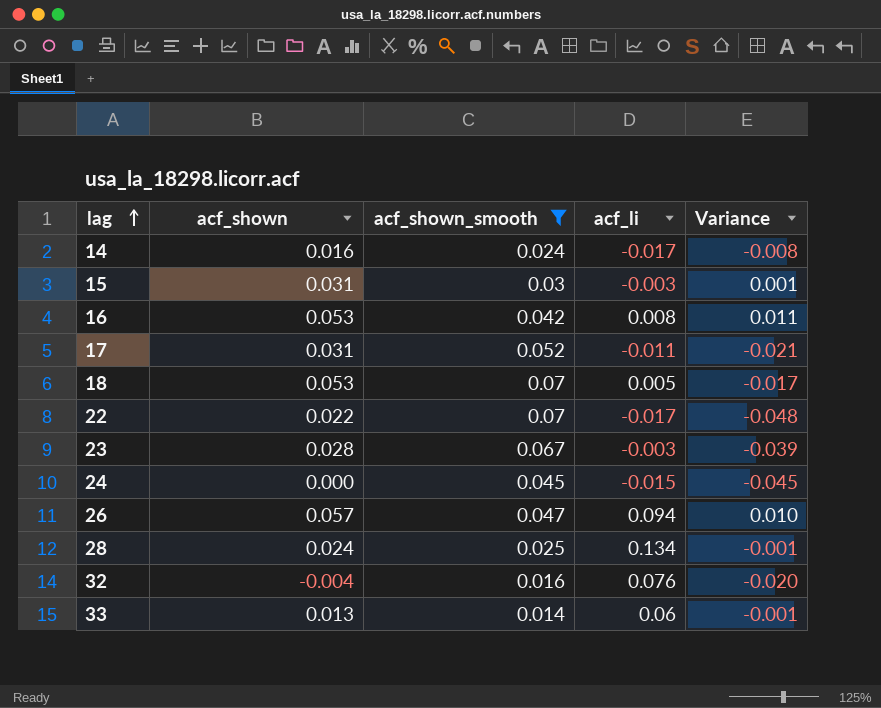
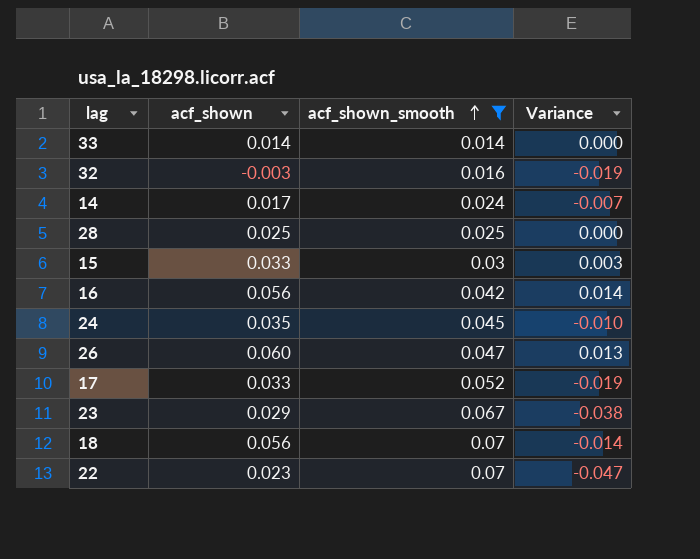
row order: lag ascending -> acf_shown_smooth ascending
column acf_li | position: 4 -> none
33 | acf_shown: 0.013 -> 0.014
33 | Variance: -0.001 -> 0.000
32 | acf_shown: -0.004 -> -0.003
32 | Variance: -0.020 -> -0.019
14 | acf_shown: 0.016 -> 0.017
14 | Variance: -0.008 -> -0.007
28 | acf_shown: 0.024 -> 0.025
28 | Variance: -0.001 -> 0.000
15 | acf_shown: 0.031 -> 0.033
15 | Variance: 0.001 -> 0.003
16 | acf_shown: 0.053 -> 0.056
16 | Variance: 0.011 -> 0.014
24 | acf_shown: 0.000 -> 0.035
24 | Variance: -0.045 -> -0.010
26 | acf_shown: 0.057 -> 0.060
26 | Variance: 0.010 -> 0.013
17 | acf_shown: 0.031 -> 0.033
17 | Variance: -0.021 -> -0.019
23 | acf_shown: 0.028 -> 0.029
23 | Variance: -0.039 -> -0.038
18 | acf_shown: 0.053 -> 0.056
18 | Variance: -0.017 -> -0.014
22 | acf_shown: 0.022 -> 0.023
22 | Variance: -0.048 -> -0.047

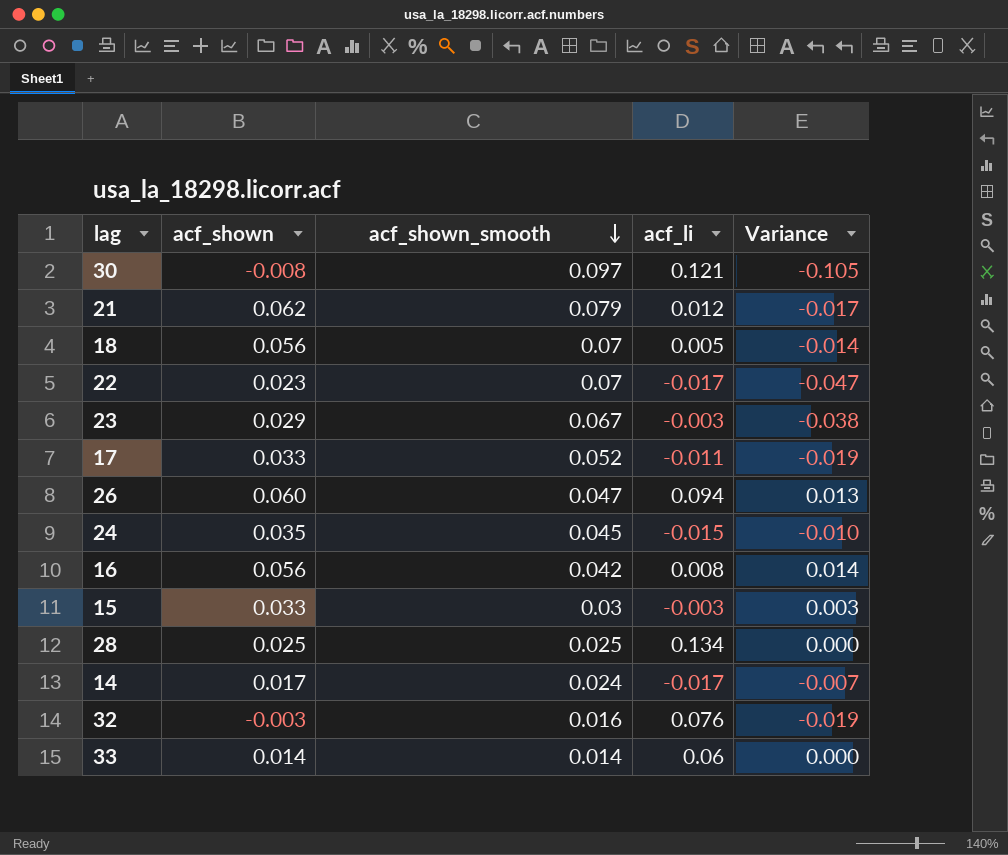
filter: acf_shown_smooth <= 0.07 -> none
row order: acf_shown_smooth ascending -> acf_shown_smooth descending
column acf_li | position: none -> 4

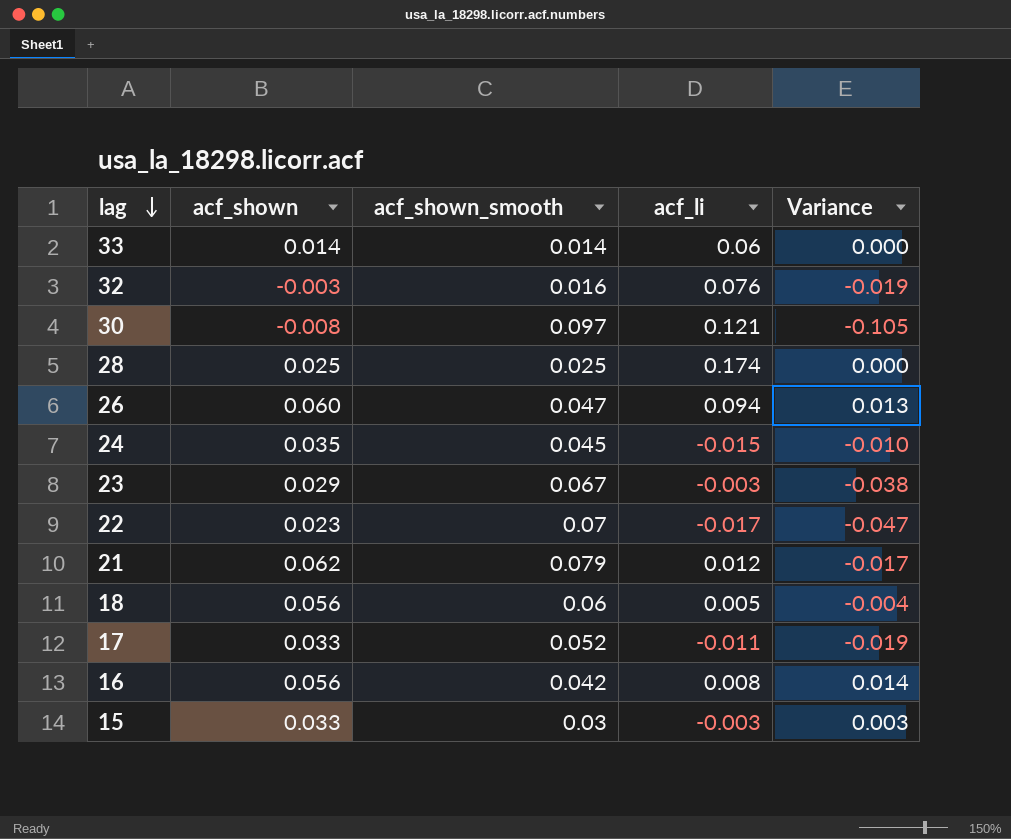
row order: acf_shown_smooth descending -> lag descending
row 14: 0.017 | 0.024 | -0.017 | -0.007 -> none
28 | acf_li: 0.134 -> 0.174
18 | acf_shown_smooth: 0.07 -> 0.06
18 | Variance: -0.014 -> -0.004

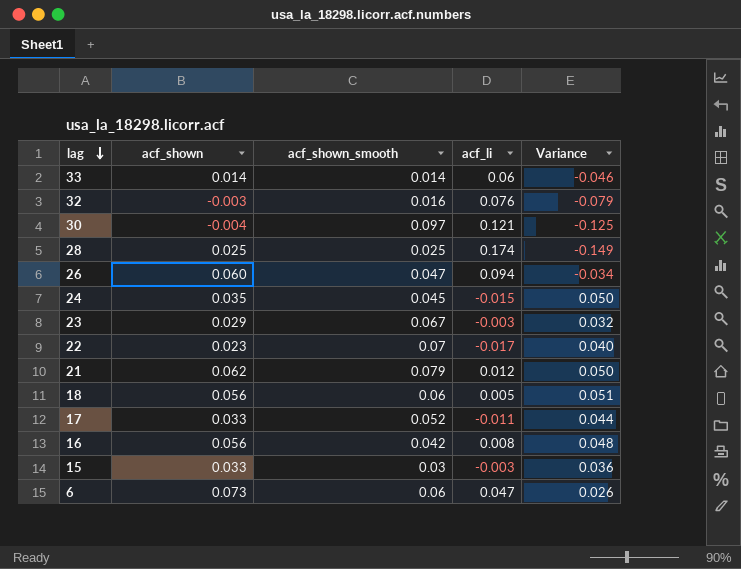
column Variance | formula: [acf_shown] - [acf_shown_smooth] -> [acf_shown] - [acf_li]
30 | acf_shown: -0.008 -> -0.004
row 6: none -> 0.073 | 0.06 | 0.047 | 0.026

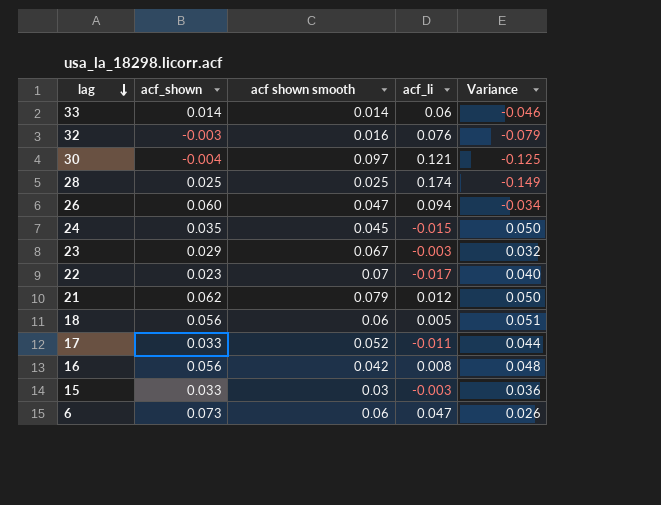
column name: acf_shown_smooth -> acf shown smooth

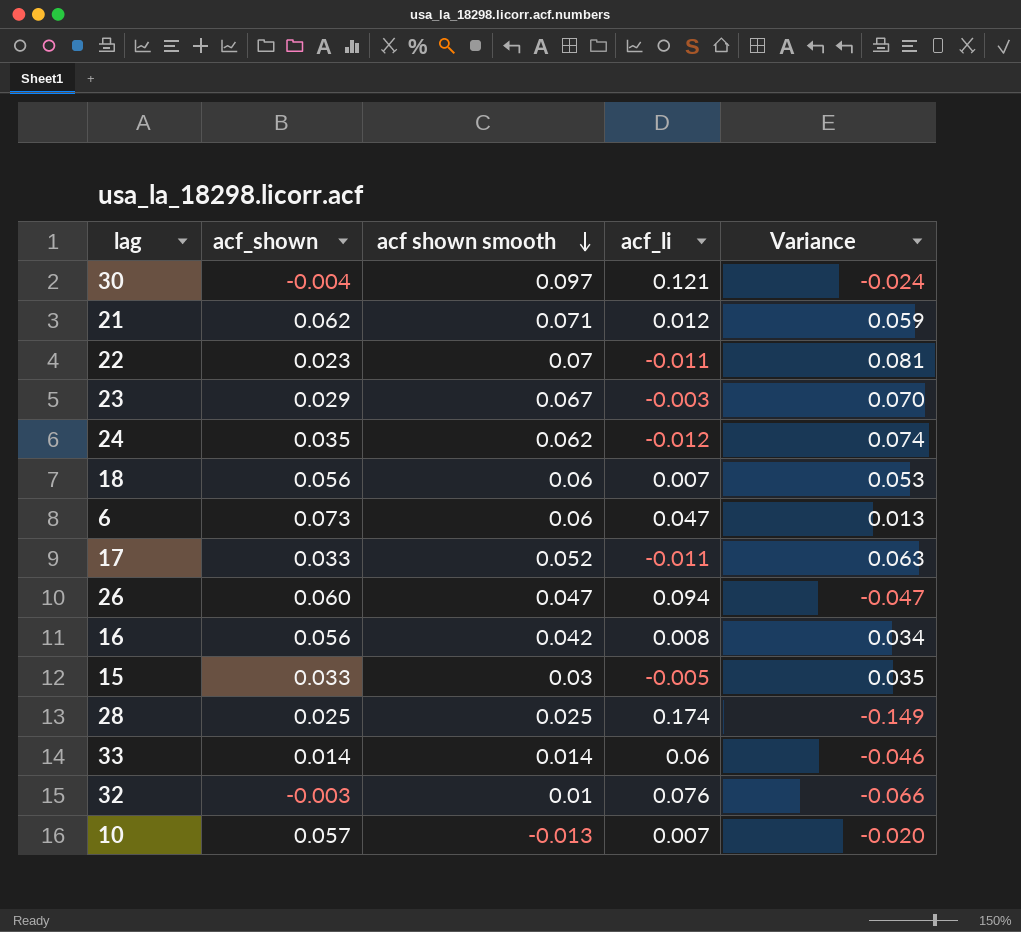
row order: lag descending -> acf shown smooth descending
column Variance | formula: [acf_shown] - [acf_li] -> [acf shown smooth] - [acf_li]
21 | acf shown smooth: 0.079 -> 0.071
22 | acf_li: -0.017 -> -0.011
24 | acf shown smooth: 0.045 -> 0.062
24 | acf_li: -0.015 -> -0.012
18 | acf_li: 0.005 -> 0.007
15 | acf_li: -0.003 -> -0.005
32 | acf shown smooth: 0.016 -> 0.01
row 10: none -> 0.057 | -0.013 | 0.007 | -0.020

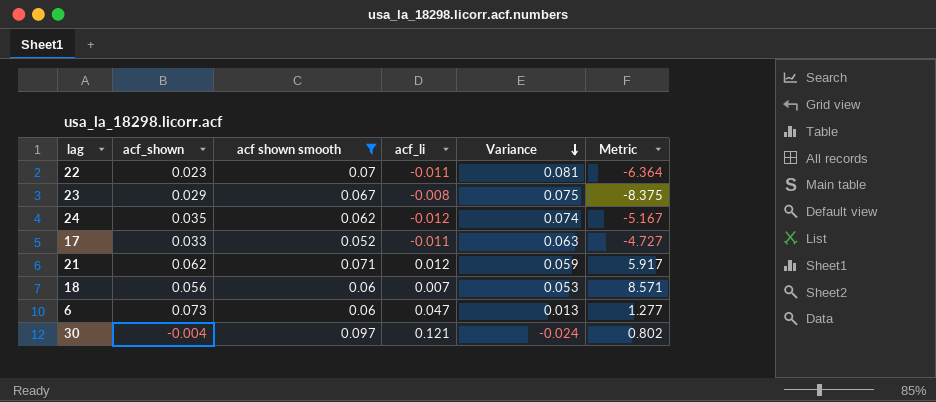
filter: none -> acf shown smooth >= 0.052
row order: acf shown smooth descending -> Variance descending
column Metric | formula: none -> [acf shown smooth] / [acf_li]
23 | acf_li: -0.003 -> -0.008
23 | Variance: 0.070 -> 0.075

